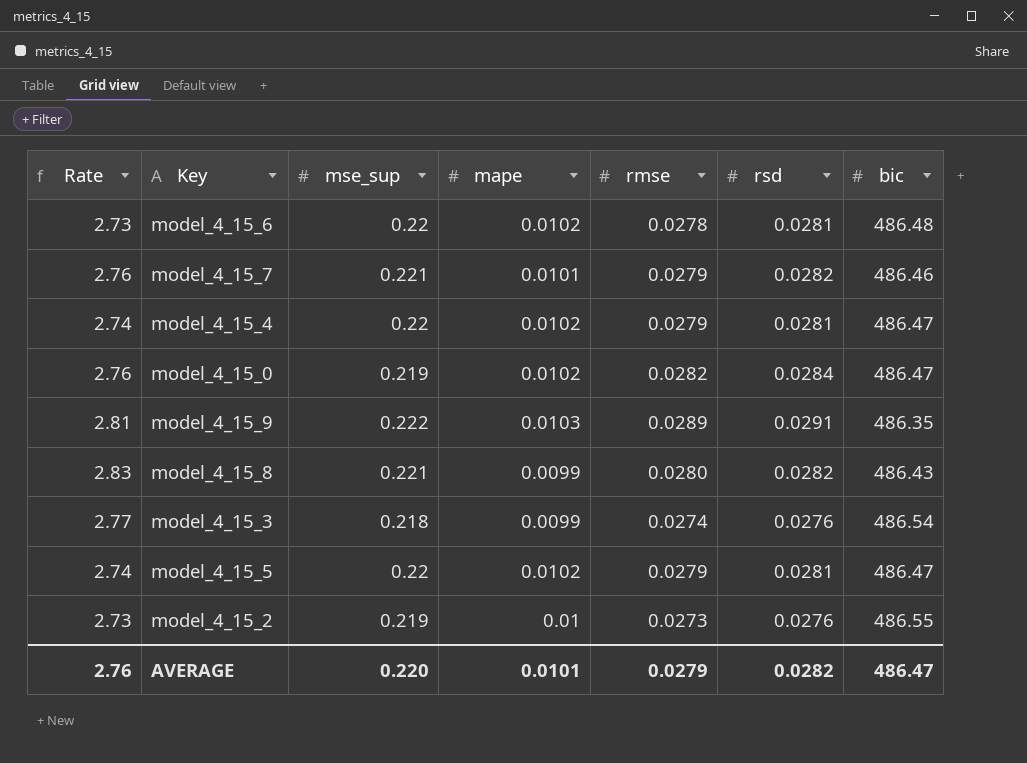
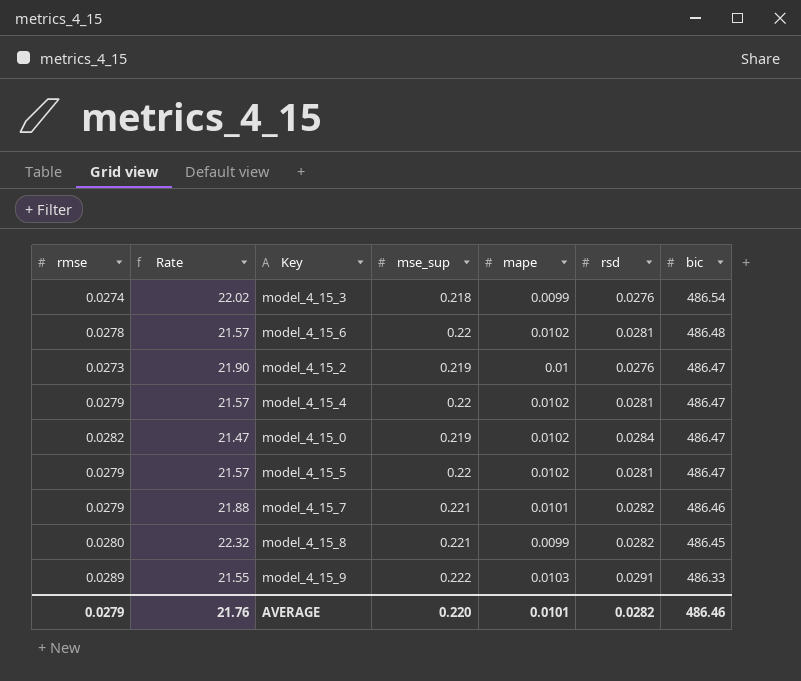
row order: none -> bic descending
column rmse | position: 5 -> 1
column Rate | formula: [rmse] / [mape] -> [mse_sup] / [mape]
model_4_15_2 | bic: 486.55 -> 486.47
model_4_15_8 | bic: 486.43 -> 486.45
model_4_15_9 | bic: 486.35 -> 486.33
AVERAGE | Rate: 2.76 -> 21.76
AVERAGE | bic: 486.47 -> 486.46

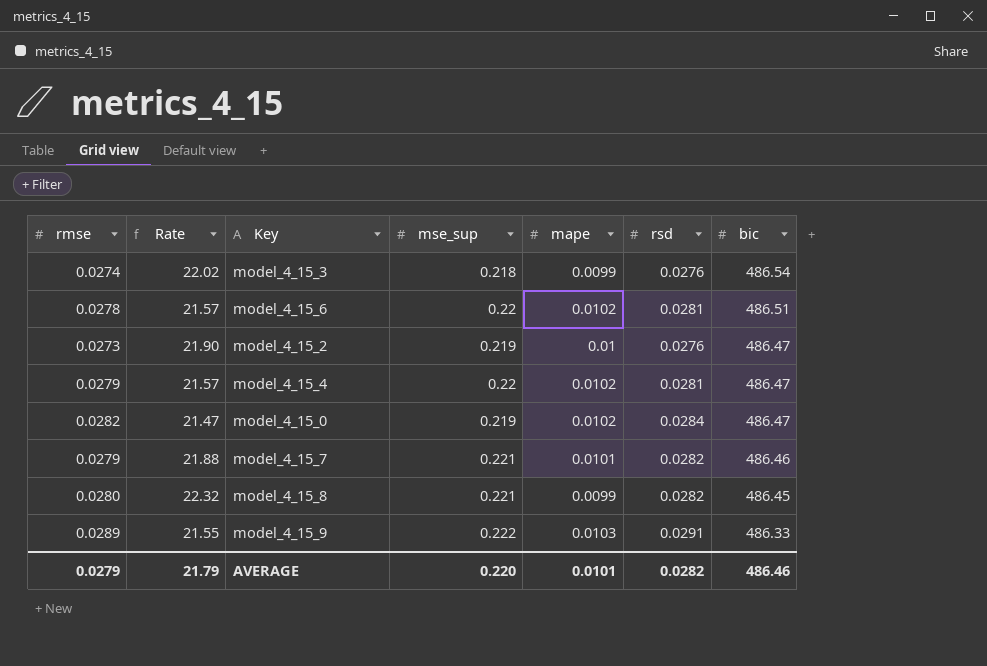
row model_4_15_5: 0.0279 | 21.57 | 0.22 | 0.0102 | 0.0281 | 486.47 -> none
model_4_15_6 | bic: 486.48 -> 486.51
AVERAGE | Rate: 21.76 -> 21.79

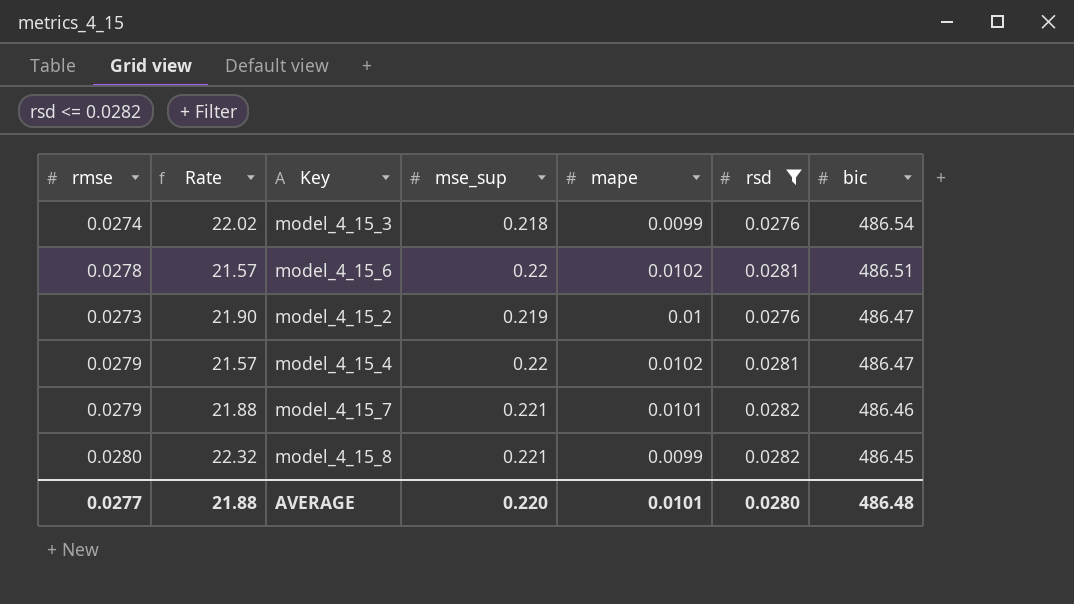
filter: none -> rsd <= 0.0282
AVERAGE | rmse: 0.0279 -> 0.0277
AVERAGE | Rate: 21.79 -> 21.88
AVERAGE | rsd: 0.0282 -> 0.0280
AVERAGE | bic: 486.46 -> 486.48

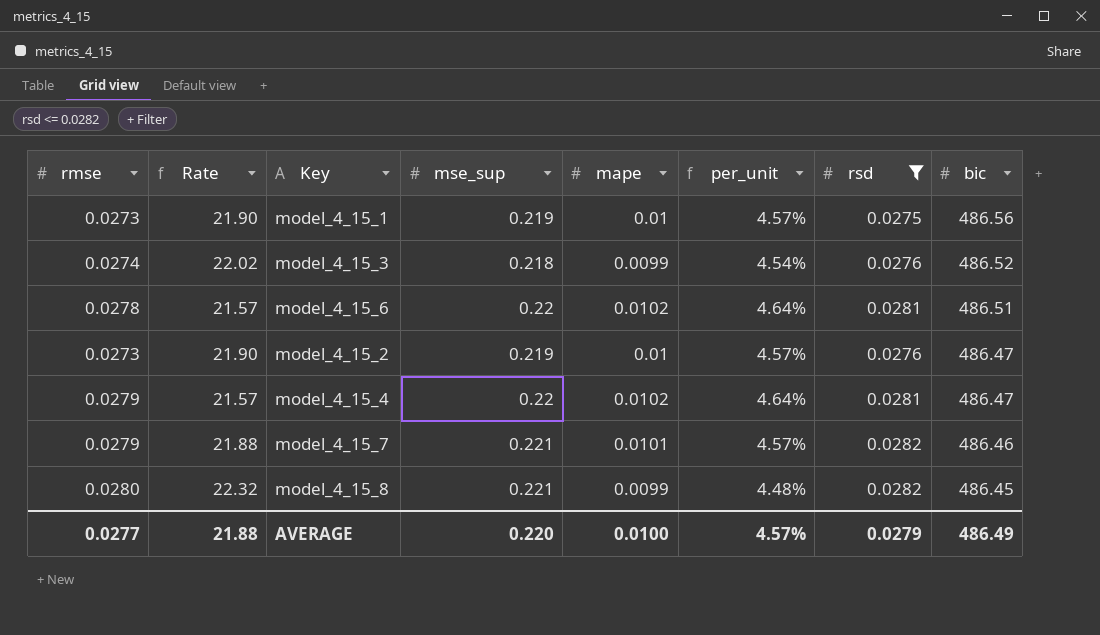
column per_unit | formula: none -> [mape] / [mse_sup]
row model_4_15_1: none -> 0.0273 | 21.90 | 0.219 | 0.01 | 4.57% | 0.0275 | 486.56
model_4_15_3 | bic: 486.54 -> 486.52
AVERAGE | mape: 0.0101 -> 0.0100
AVERAGE | rsd: 0.0280 -> 0.0279
AVERAGE | bic: 486.48 -> 486.49

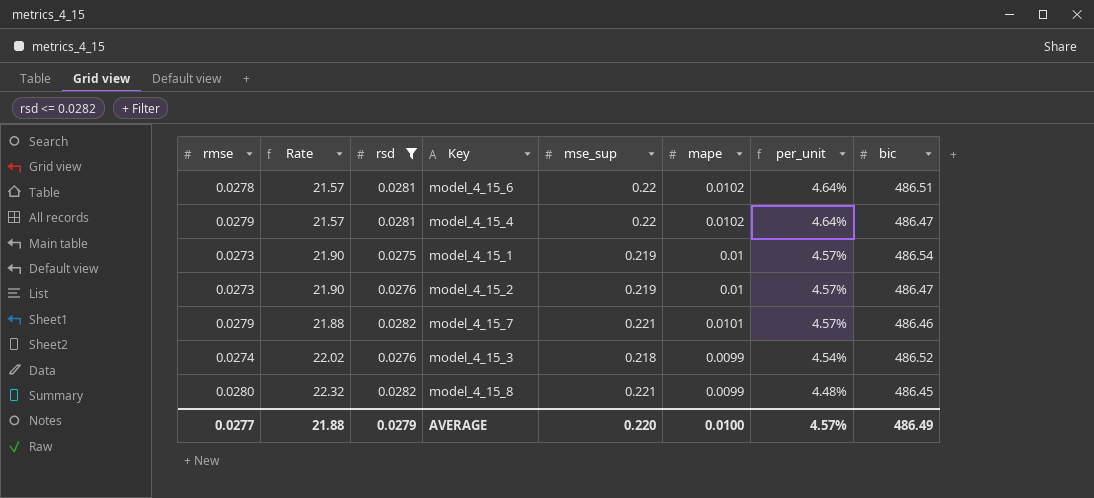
row order: bic descending -> per_unit descending
column rsd | position: 7 -> 3
model_4_15_1 | bic: 486.56 -> 486.54

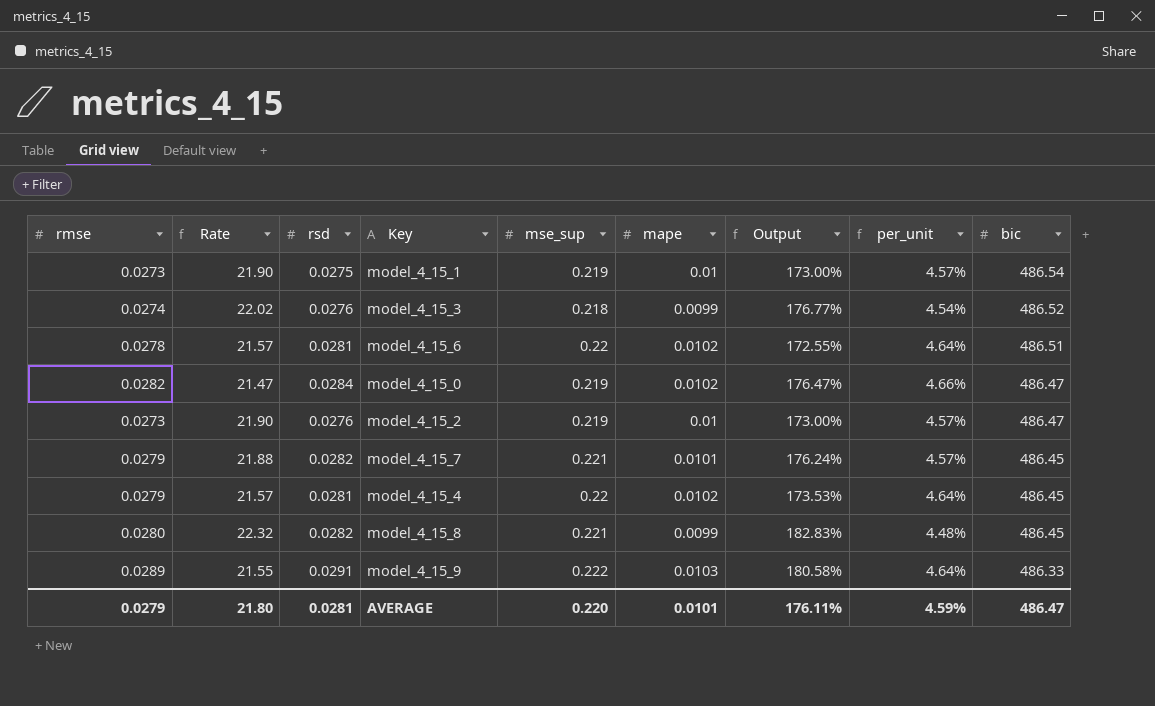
filter: rsd <= 0.0282 -> none
row order: per_unit descending -> bic descending
column Output | formula: none -> ([rmse] - [mape]) / [mape]
model_4_15_7 | bic: 486.46 -> 486.45
model_4_15_4 | bic: 486.47 -> 486.45
AVERAGE | rmse: 0.0277 -> 0.0279
AVERAGE | Rate: 21.88 -> 21.80
AVERAGE | rsd: 0.0279 -> 0.0281
AVERAGE | mape: 0.0100 -> 0.0101
AVERAGE | per_unit: 4.57% -> 4.59%
AVERAGE | bic: 486.49 -> 486.47

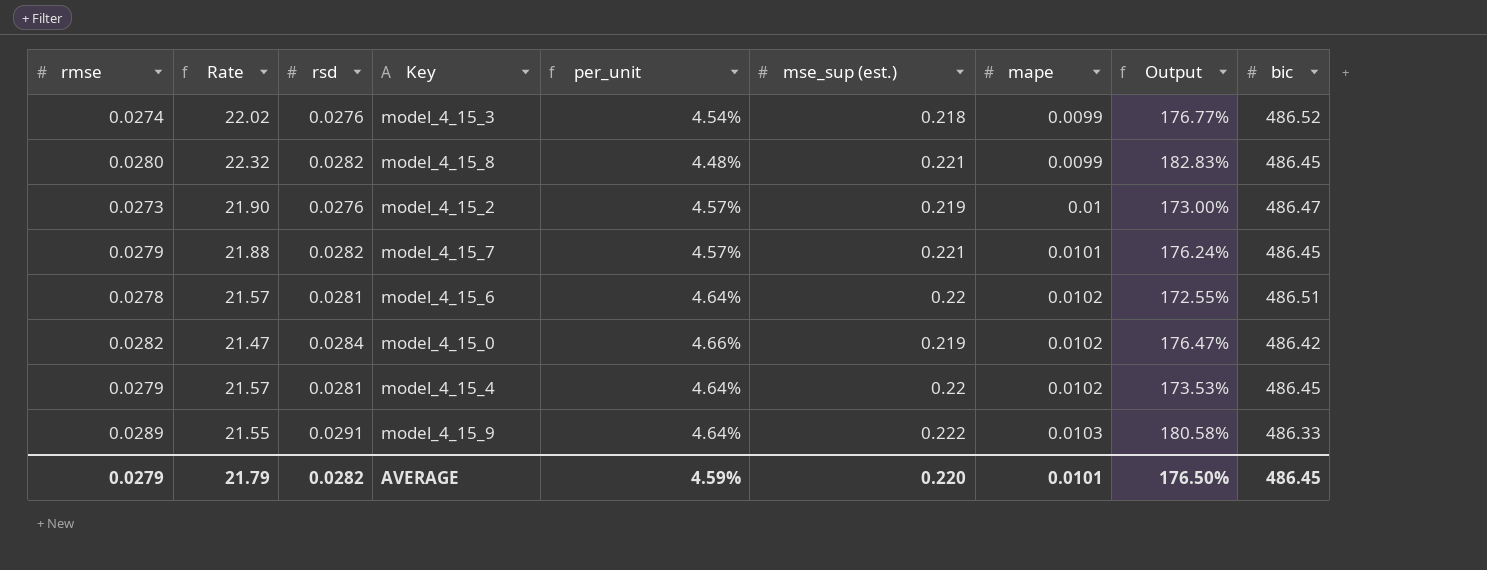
row order: bic descending -> mape ascending
column per_unit | position: 8 -> 5
column name: mse_sup -> mse_sup (est.)
row model_4_15_1: 0.0273 | 21.90 | 0.0275 | 0.219 | 0.01 | 173.00% | 4.57% | 486.54 -> none
model_4_15_0 | bic: 486.47 -> 486.42
AVERAGE | Rate: 21.80 -> 21.79
AVERAGE | rsd: 0.0281 -> 0.0282
AVERAGE | Output: 176.11% -> 176.50%
AVERAGE | bic: 486.47 -> 486.45

